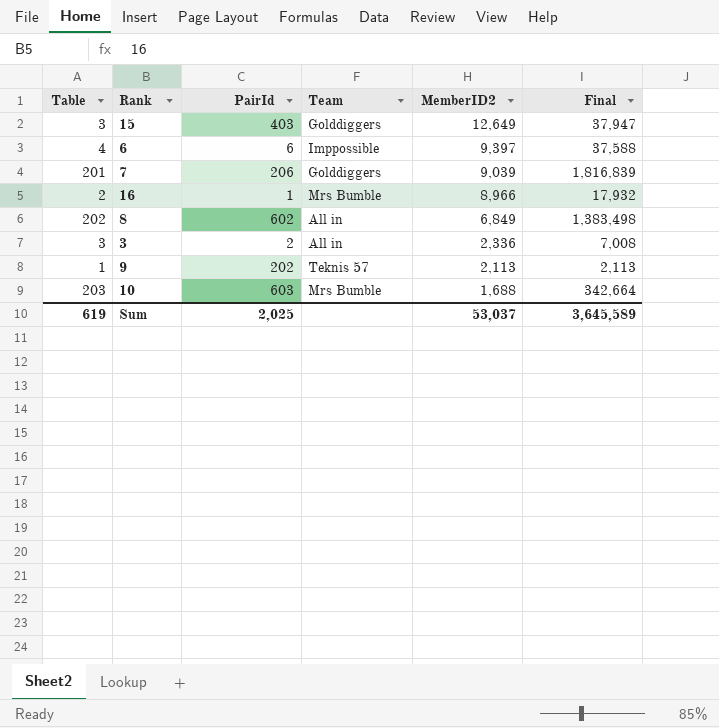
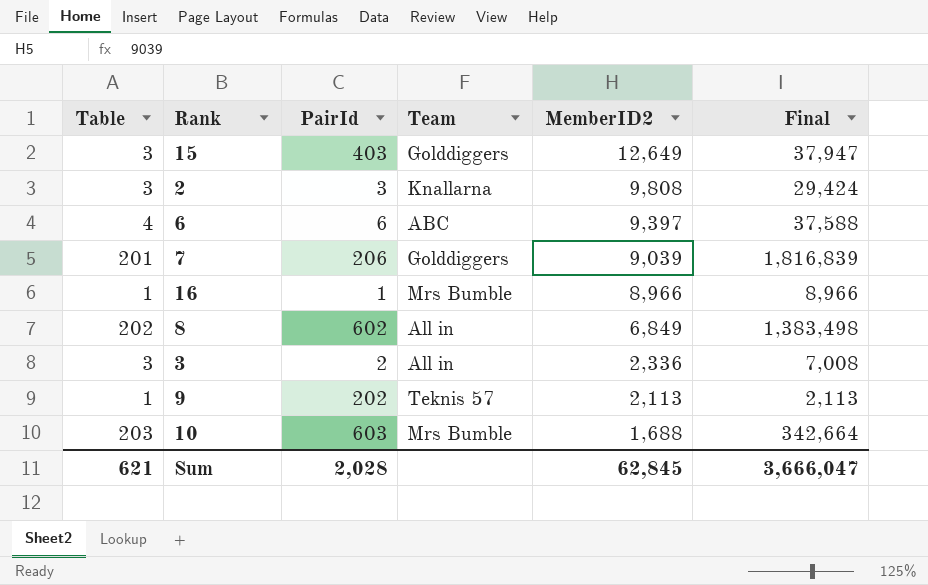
row 2: none -> 3 | 3 | Knallarna | 9,808 | 29,424
6 | Team: Imppossible -> ABC
16 | Table: 2 -> 1
16 | Final: 17,932 -> 8,966
Sum | Table: 619 -> 621
Sum | PairId: 2,025 -> 2,028
Sum | MemberID2: 53,037 -> 62,845
Sum | Final: 3,645,589 -> 3,666,047

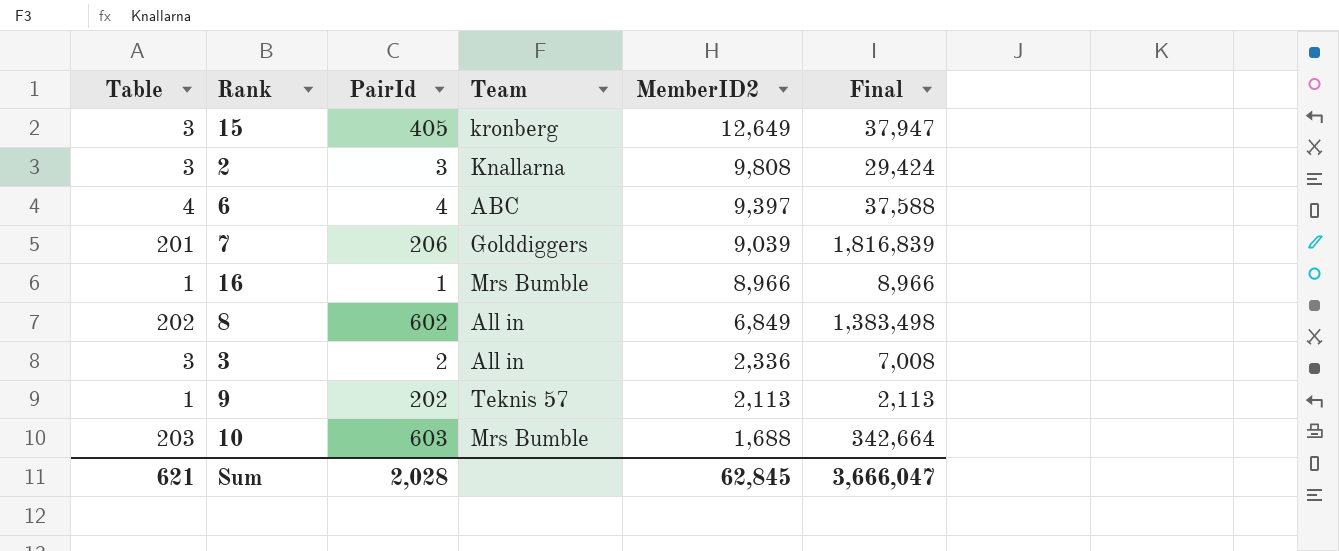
15 | PairId: 403 -> 405
15 | Team: Golddiggers -> kronberg
6 | PairId: 6 -> 4

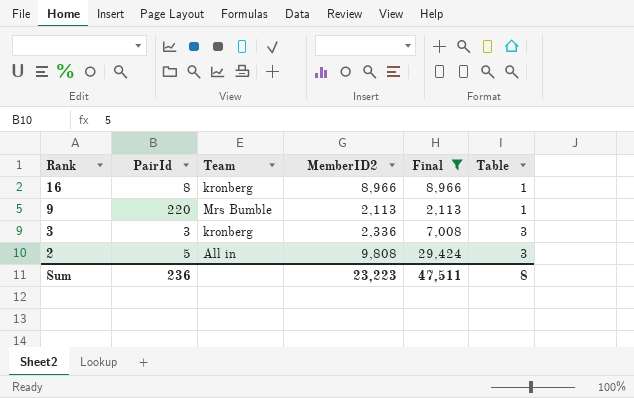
filter: none -> Final <= 29,424
row order: MemberID2 descending -> Rank descending
column Table | position: 1 -> 6
16 | PairId: 1 -> 8
16 | Team: Mrs Bumble -> kronberg
9 | PairId: 202 -> 220
9 | Team: Teknis 57 -> Mrs Bumble
3 | PairId: 2 -> 3
3 | Team: All in -> kronberg
2 | PairId: 3 -> 5
2 | Team: Knallarna -> All in
Sum | PairId: 2,028 -> 236
Sum | MemberID2: 62,845 -> 23,223
Sum | Final: 3,666,047 -> 47,511
Sum | Table: 621 -> 8

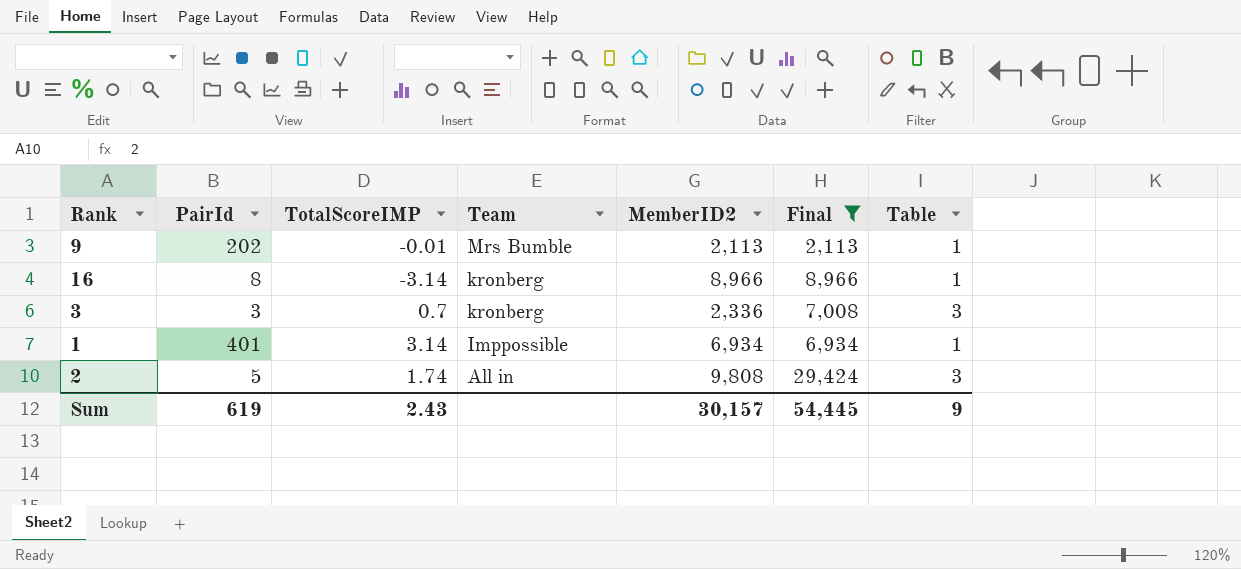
row order: Rank descending -> Team descending
column TotalScoreIMP | position: none -> 3
9 | PairId: 220 -> 202
row 1: none -> 401 | 3.14 | Imppossible | 6,934 | 6,934 | 1
Sum | PairId: 236 -> 619
Sum | MemberID2: 23,223 -> 30,157
Sum | Final: 47,511 -> 54,445
Sum | Table: 8 -> 9

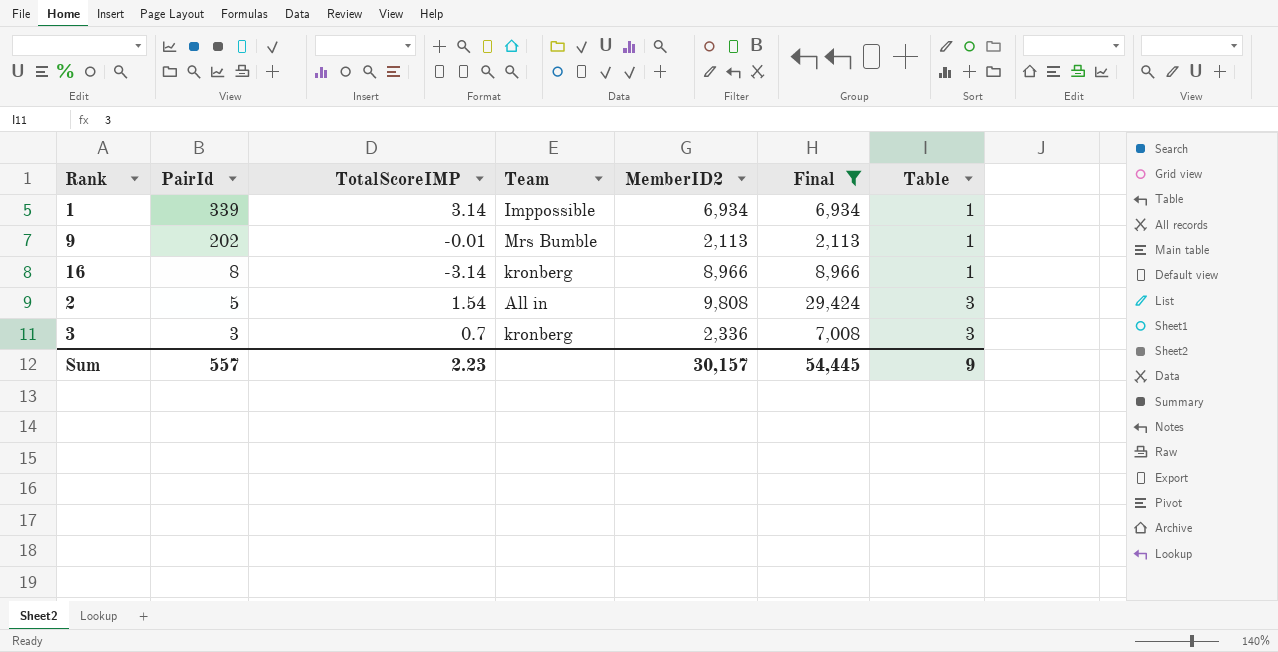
row order: Team descending -> PairId descending
1 | PairId: 401 -> 339
2 | TotalScoreIMP: 1.74 -> 1.54
Sum | PairId: 619 -> 557
Sum | TotalScoreIMP: 2.43 -> 2.23

